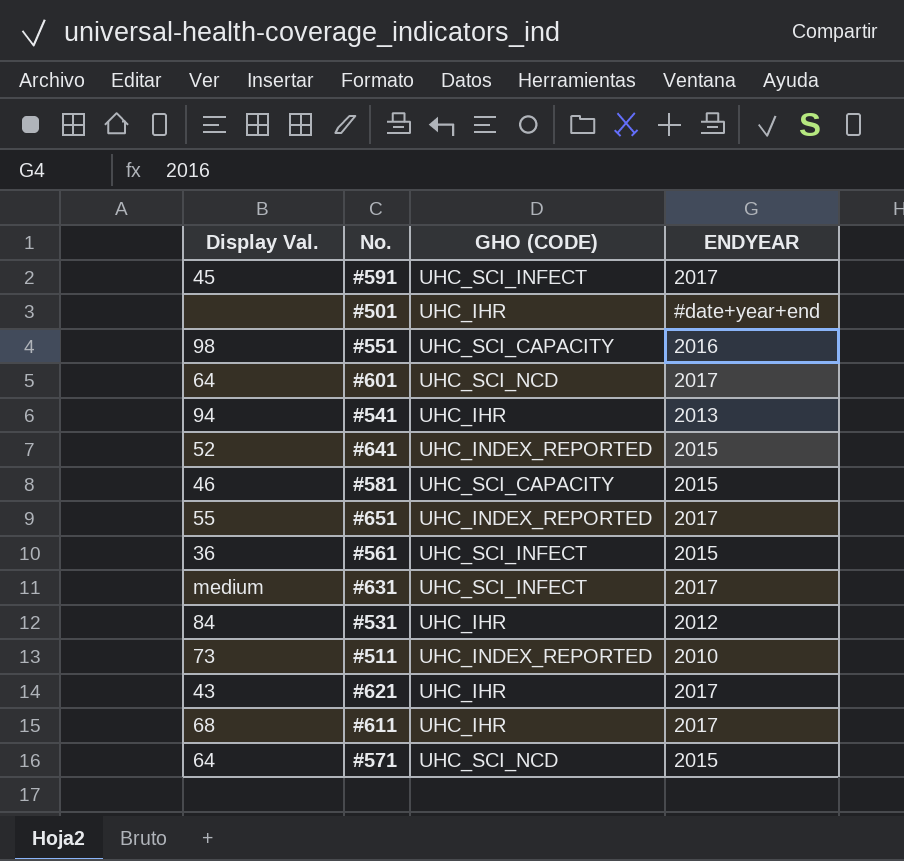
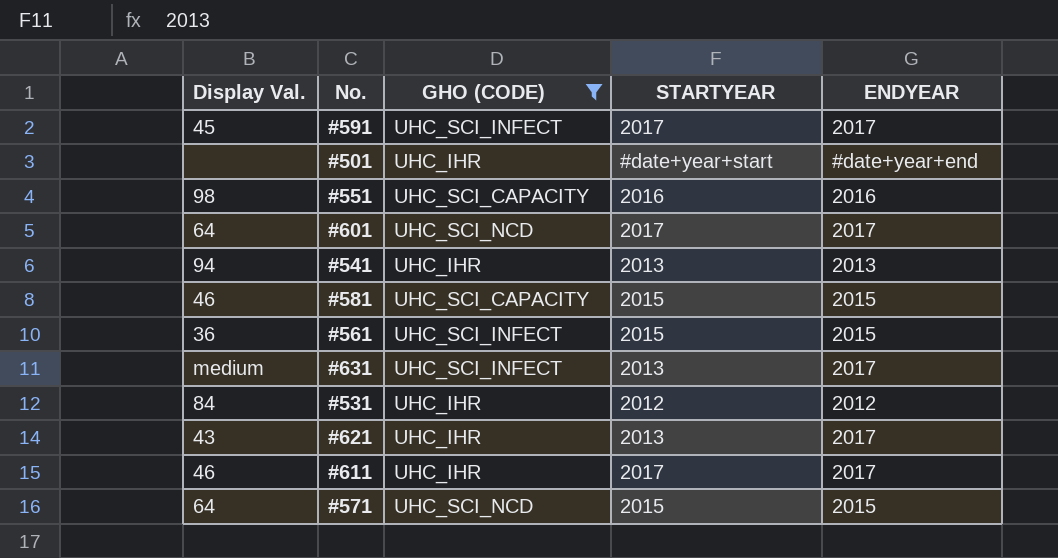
filter: none -> GHO (CODE) != UHC_INDEX_REPORTED
column STARTYEAR | position: none -> 4
#611 | Display Val.: 68 -> 46

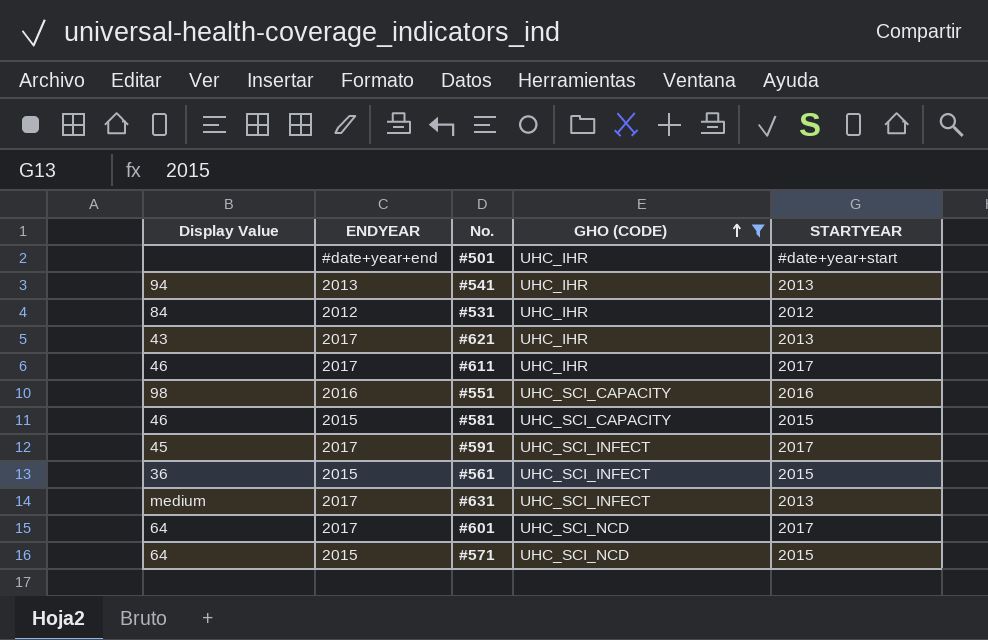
row order: none -> GHO (CODE) ascending
column name: Display Val. -> Display Value
column ENDYEAR | position: 5 -> 2

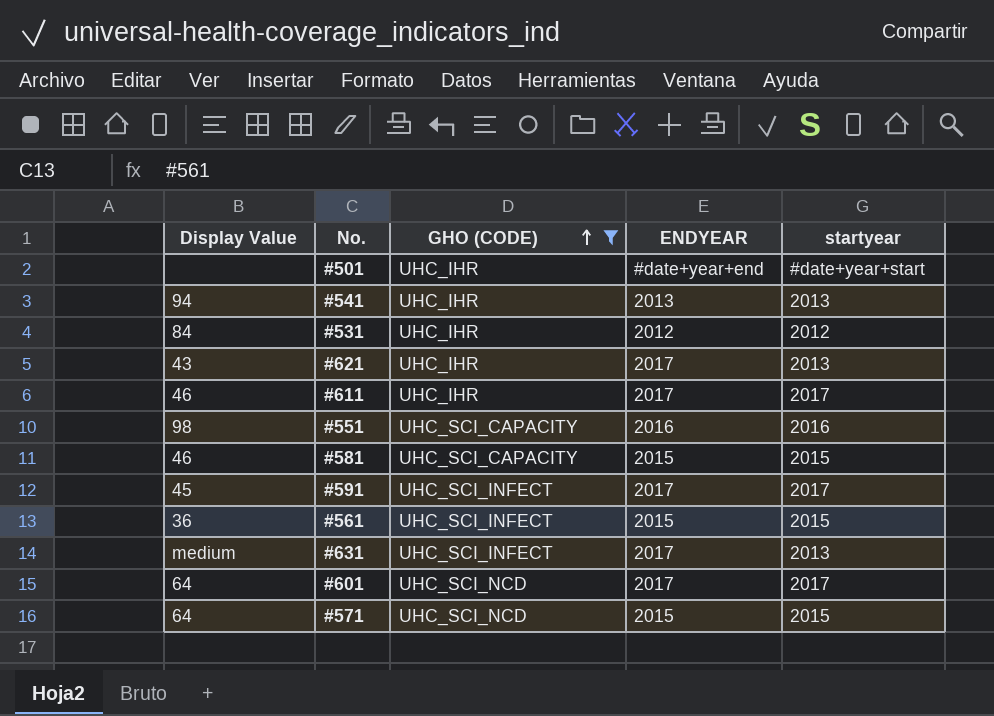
column ENDYEAR | position: 2 -> 4
column name: STARTYEAR -> startyear

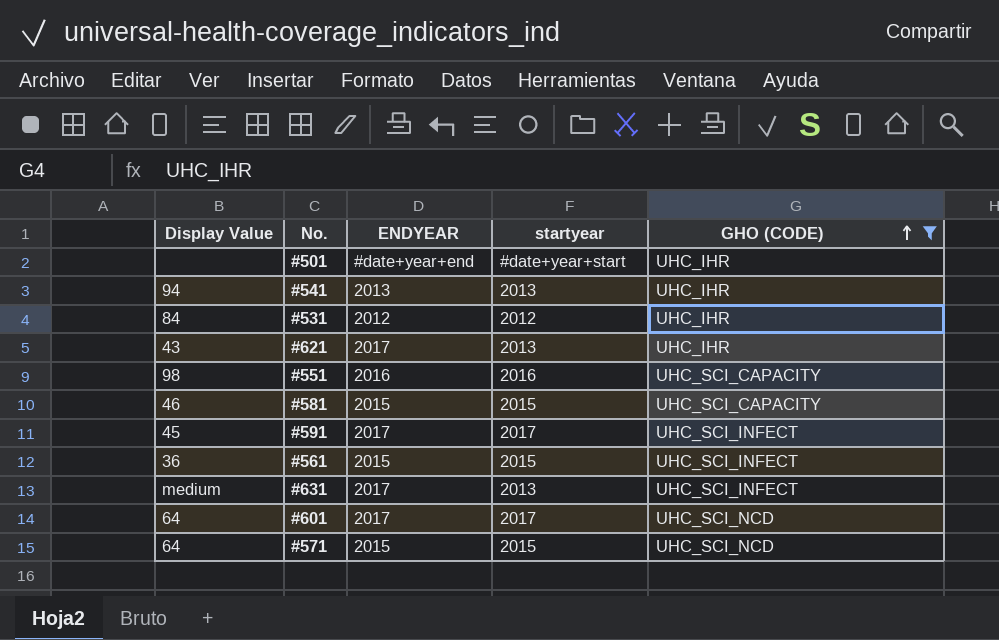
column GHO (CODE) | position: 3 -> 5
row #611: 46 | UHC_IHR | 2017 | 2017 -> none

